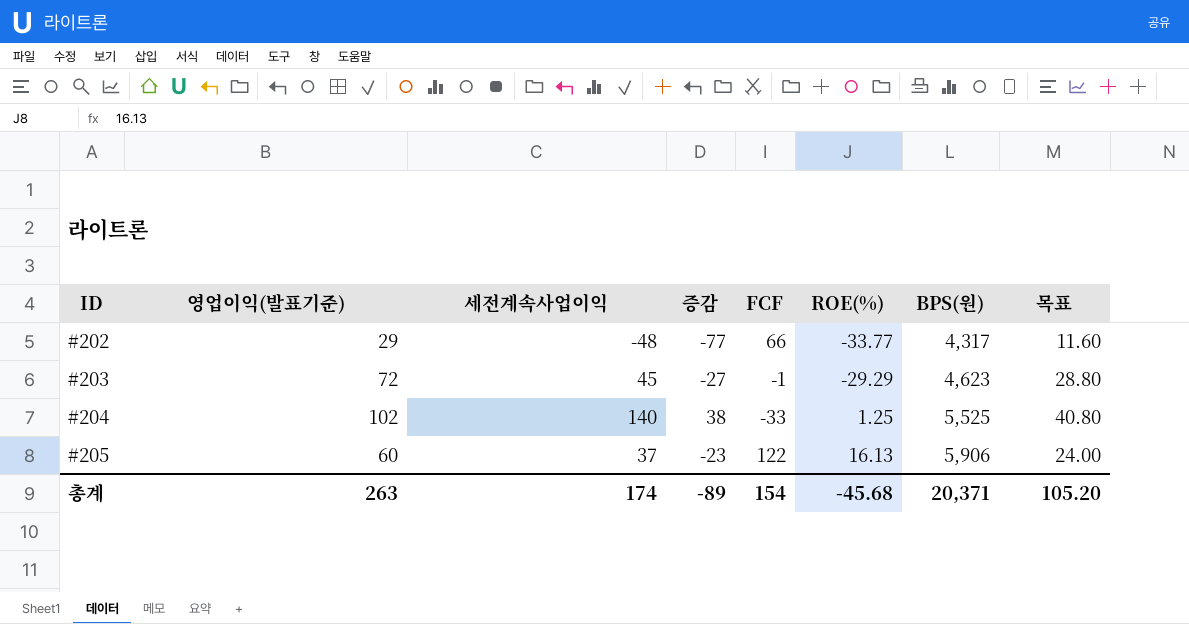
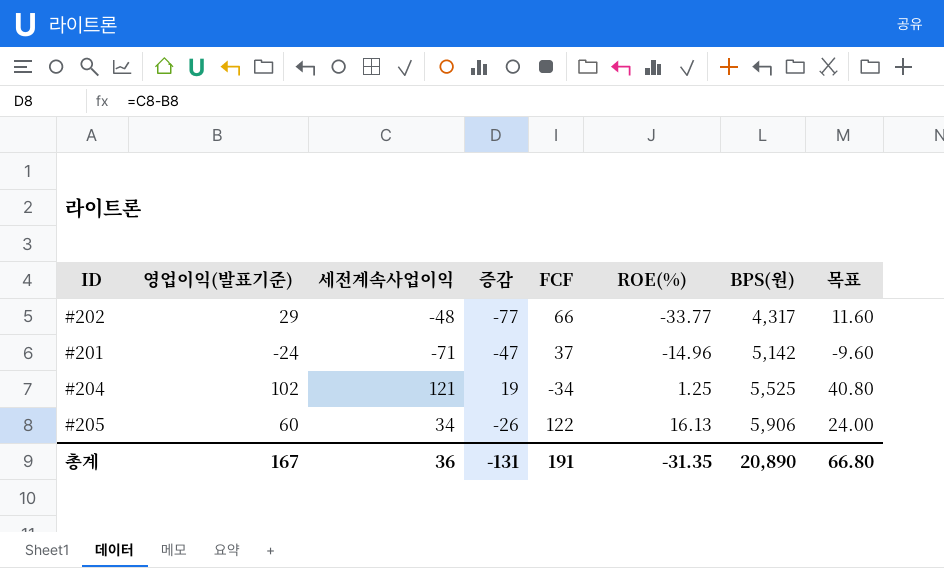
row #203: 72 | 45 | -27 | -1 | -29.29 | 4,623 | 28.80 -> none
row #201: none -> -24 | -71 | -47 | 37 | -14.96 | 5,142 | -9.60
#204 | 세전계속사업이익: 140 -> 121
#204 | 증감: 38 -> 19
#204 | FCF: -33 -> -34
#205 | 세전계속사업이익: 37 -> 34
#205 | 증감: -23 -> -26
총계 | 영업이익(발표기준): 263 -> 167
총계 | 세전계속사업이익: 174 -> 36
총계 | 증감: -89 -> -131
총계 | FCF: 154 -> 191
총계 | ROE(%): -45.68 -> -31.35
총계 | BPS(원): 20,371 -> 20,890
총계 | 목표: 105.20 -> 66.80

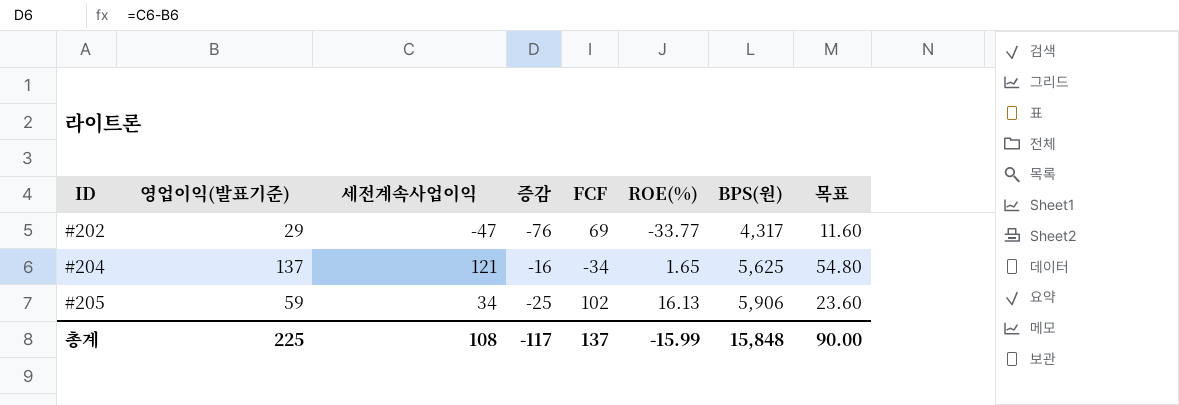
row #201: -24 | -71 | -47 | 37 | -14.96 | 5,142 | -9.60 -> none
#202 | 세전계속사업이익: -48 -> -47
#202 | 증감: -77 -> -76
#202 | FCF: 66 -> 69
#204 | 영업이익(발표기준): 102 -> 137
#204 | 증감: 19 -> -16
#204 | ROE(%): 1.25 -> 1.65
#204 | BPS(원): 5,525 -> 5,625
#204 | 목표: 40.80 -> 54.80
#205 | 영업이익(발표기준): 60 -> 59
#205 | 증감: -26 -> -25
#205 | FCF: 122 -> 102
#205 | 목표: 24.00 -> 23.60
총계 | 영업이익(발표기준): 167 -> 225
총계 | 세전계속사업이익: 36 -> 108
총계 | 증감: -131 -> -117
총계 | FCF: 191 -> 137
총계 | ROE(%): -31.35 -> -15.99
총계 | BPS(원): 20,890 -> 15,848
총계 | 목표: 66.80 -> 90.00

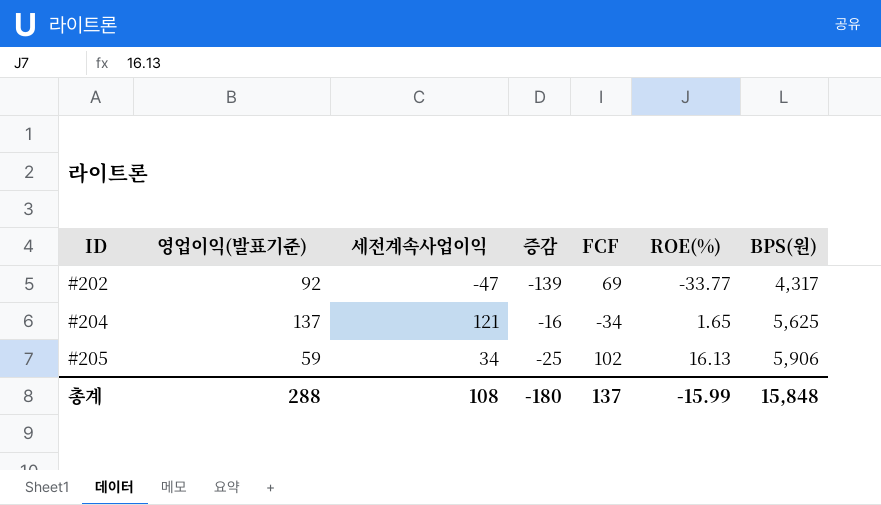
column 목표 | formula: [영업이익(발표기준)] * 0.4 -> none
#202 | 영업이익(발표기준): 29 -> 92
#202 | 증감: -76 -> -139
총계 | 영업이익(발표기준): 225 -> 288
총계 | 증감: -117 -> -180

